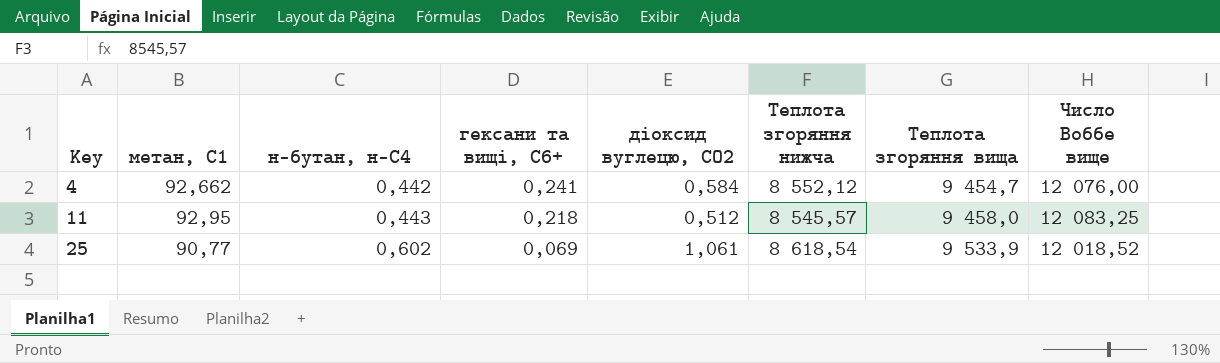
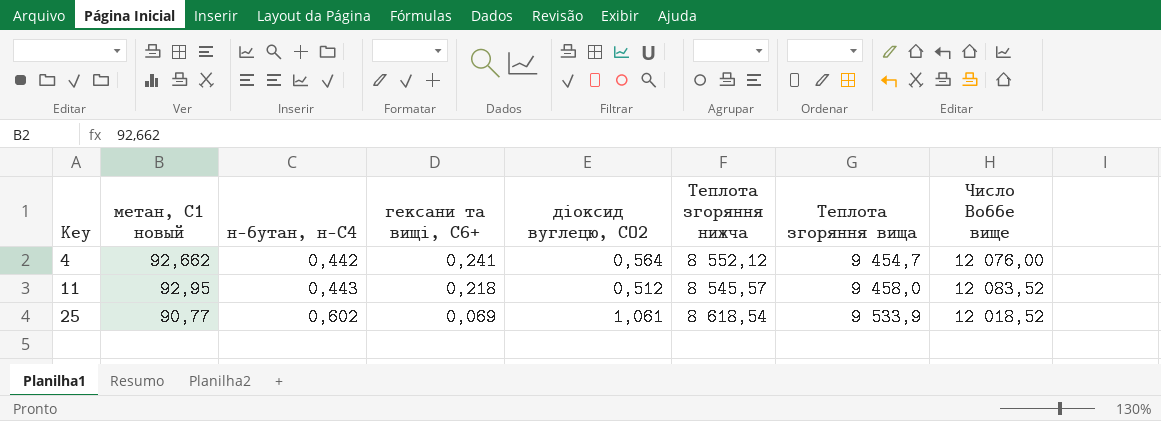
column name: метан, С1 -> метан, С1 новый
4 | діоксид вуглецю, CО2: 0,584 -> 0,564
11 | Число Воббе вище: 12 083,25 -> 12 083,52

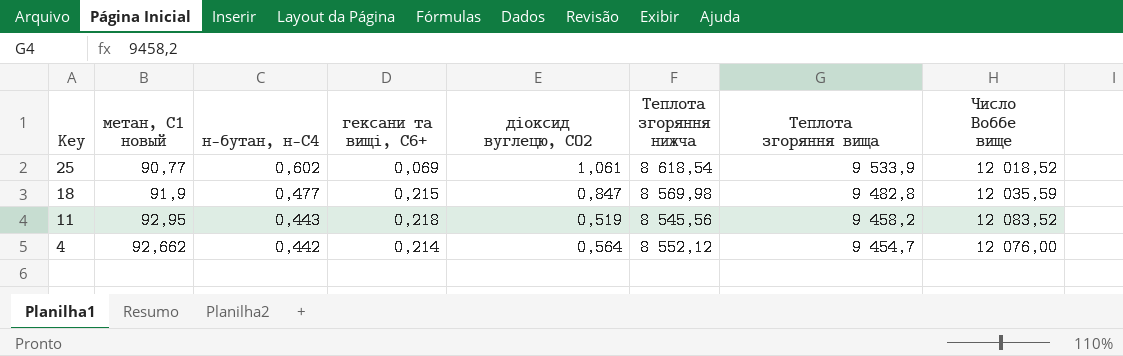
row order: Key ascending -> Key descending
row 18: none -> 91,9 | 0,477 | 0,215 | 0,847 | 8 569,98 | 9 482,8 | 12 035,59
11 | діоксид вуглецю, CО2: 0,512 -> 0,519
11 | Теплота згоряння нижча: 8 545,57 -> 8 545,56
11 | Теплота згоряння вища: 9 458,0 -> 9 458,2
4 | гексани та вищі, С6+: 0,241 -> 0,214

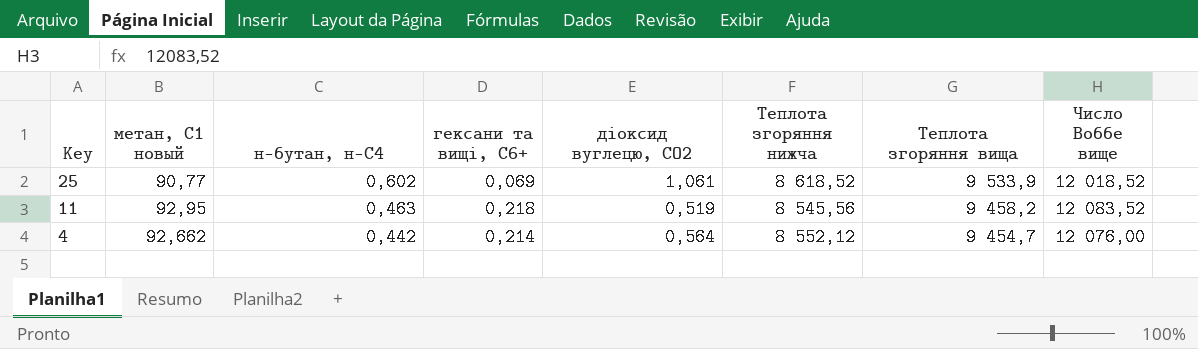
row 18: 91,9 | 0,477 | 0,215 | 0,847 | 8 569,98 | 9 482,8 | 12 035,59 -> none
25 | Теплота згоряння нижча: 8 618,54 -> 8 618,52
11 | н-бутан, н-С4: 0,443 -> 0,463

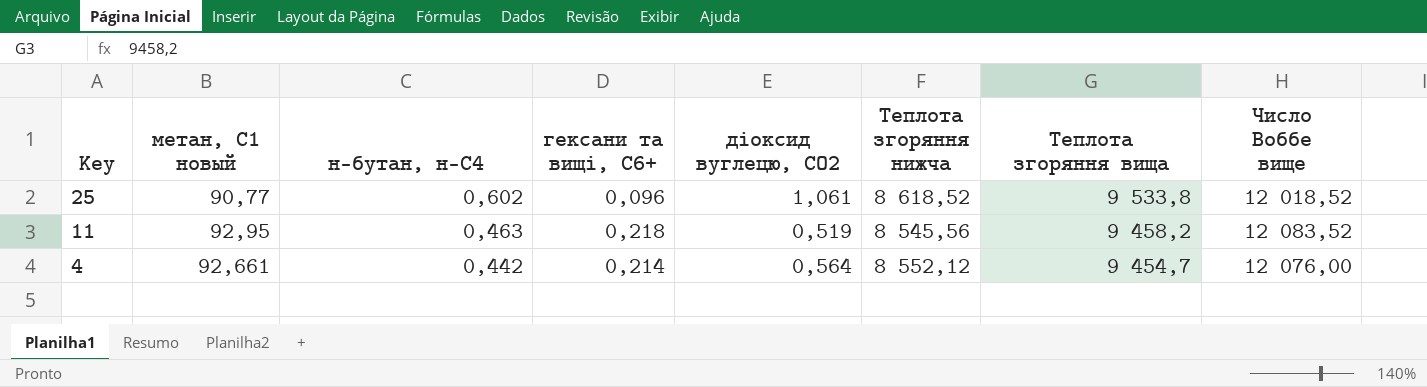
25 | гексани та вищі, С6+: 0,069 -> 0,096
25 | Теплота згоряння вища: 9 533,9 -> 9 533,8
4 | метан, С1 новый: 92,662 -> 92,661

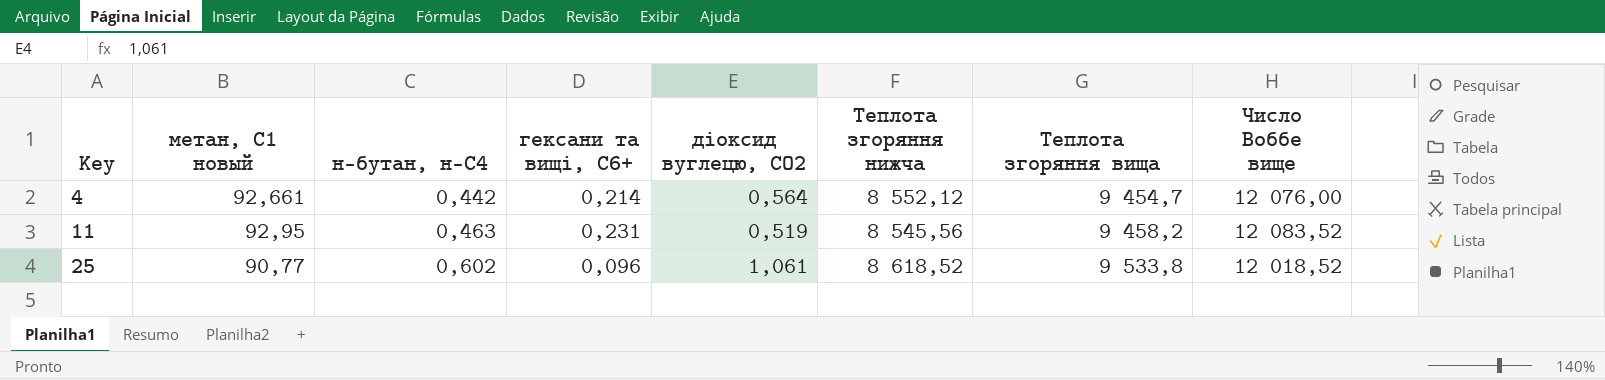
row order: Key descending -> Key ascending
11 | гексани та вищі, С6+: 0,218 -> 0,231

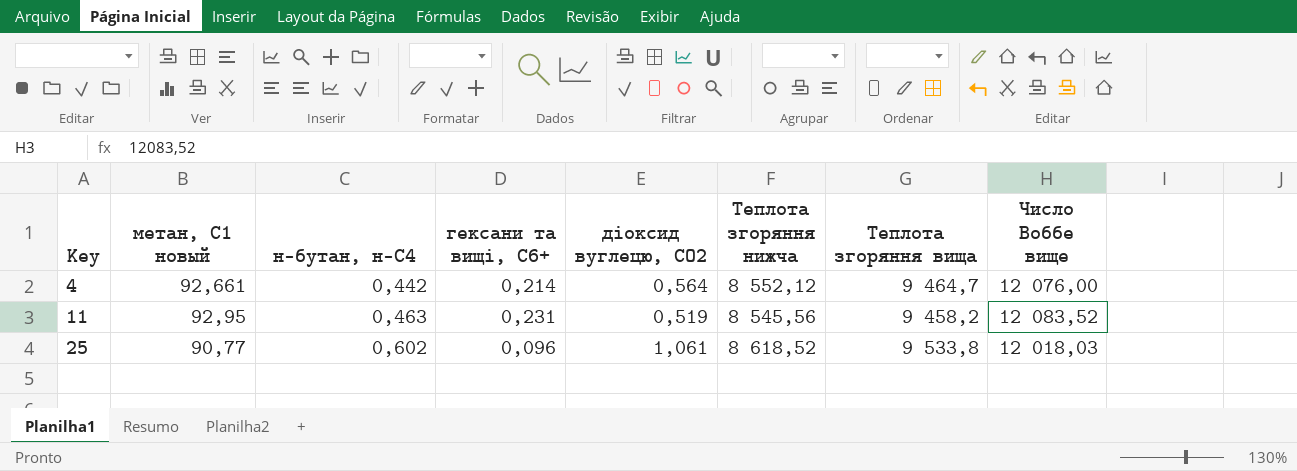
4 | Теплота згоряння вища: 9 454,7 -> 9 464,7
25 | Число Воббе вище: 12 018,52 -> 12 018,03

